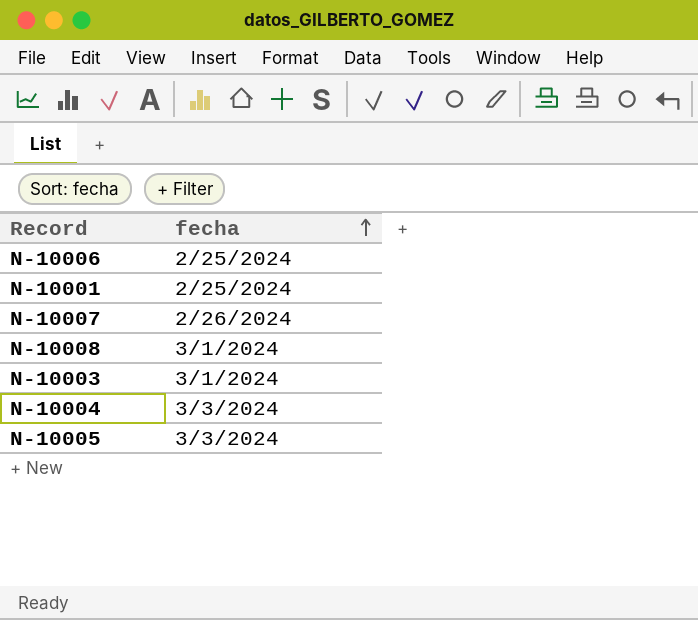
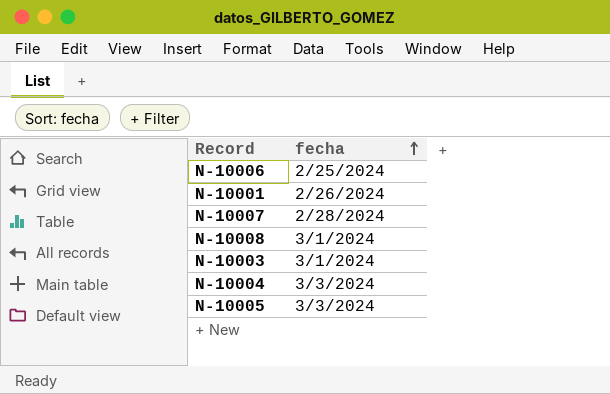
N-10001 | fecha: 2/25/2024 -> 2/26/2024
N-10007 | fecha: 2/26/2024 -> 2/28/2024

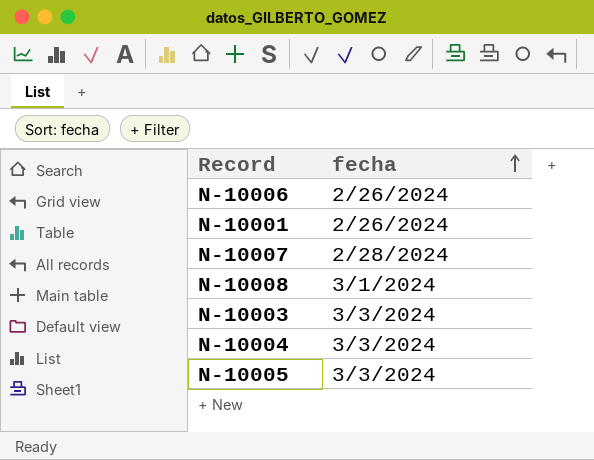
N-10006 | fecha: 2/25/2024 -> 2/26/2024
N-10003 | fecha: 3/1/2024 -> 3/3/2024

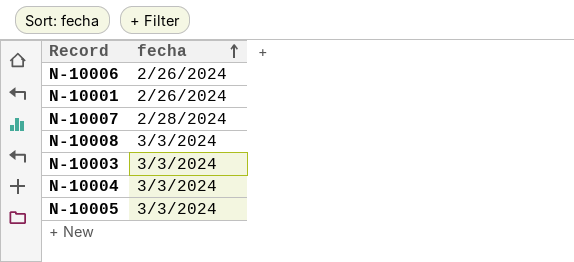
N-10008 | fecha: 3/1/2024 -> 3/3/2024

